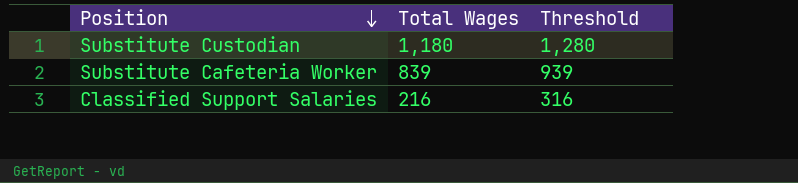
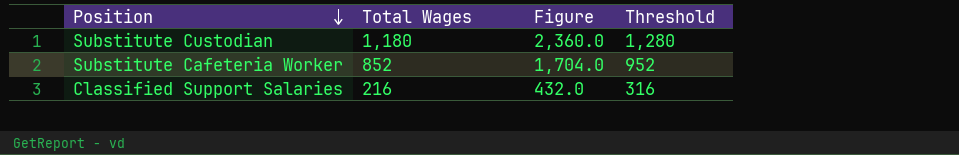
column Figure | formula: none -> [Total Wages] * 2
Substitute Cafeteria Worker | Total Wages: 839 -> 852
Substitute Cafeteria Worker | Threshold: 939 -> 952

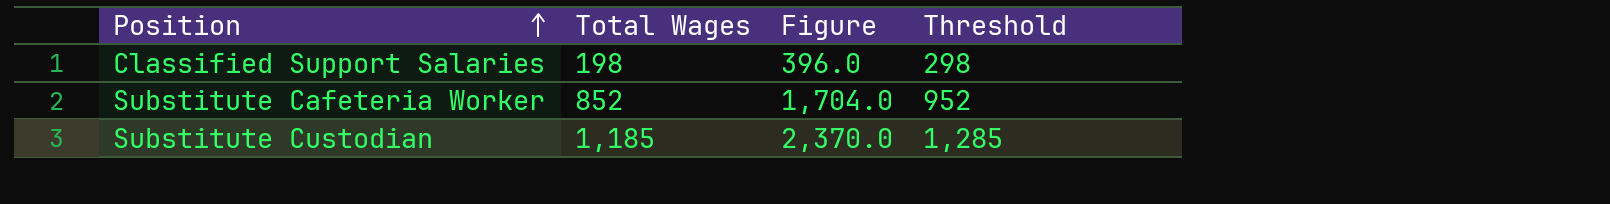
row order: Position descending -> Position ascending
Classified Support Salaries | Total Wages: 216 -> 198
Classified Support Salaries | Figure: 432.0 -> 396.0
Classified Support Salaries | Threshold: 316 -> 298
Substitute Custodian | Total Wages: 1,180 -> 1,185
Substitute Custodian | Figure: 2,360.0 -> 2,370.0
Substitute Custodian | Threshold: 1,280 -> 1,285

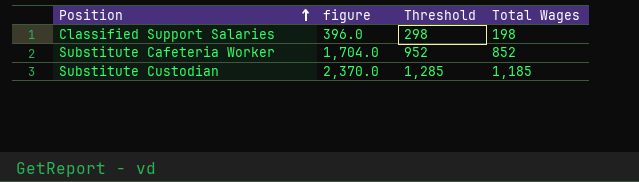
column name: Figure -> figure
column Total Wages | position: 2 -> 4

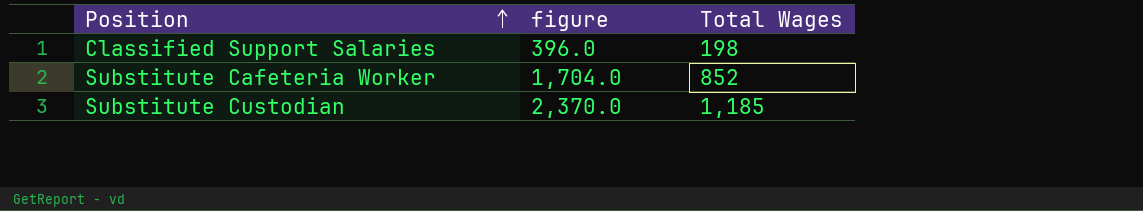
column Threshold | formula: [Total Wages] + 100 -> none

